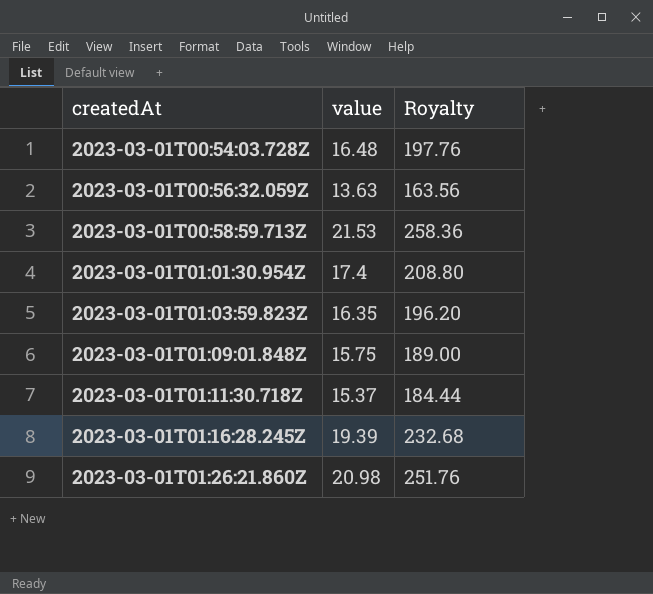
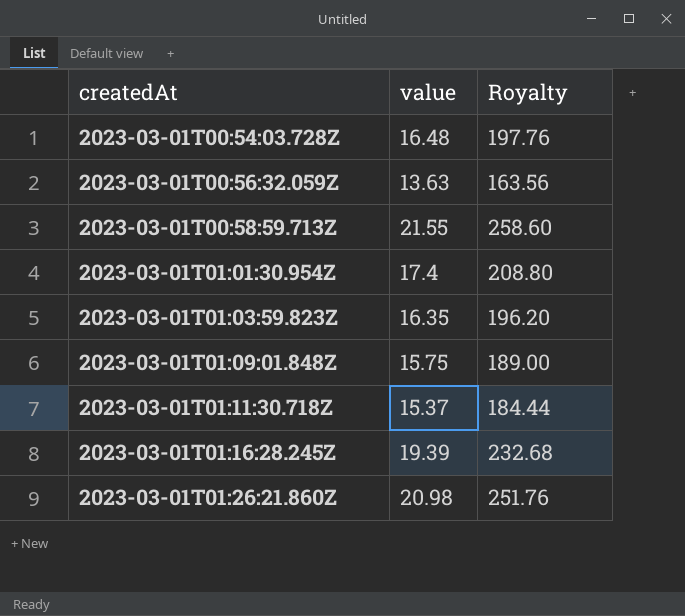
2023-03-01T00:58:59.713Z | value: 21.53 -> 21.55
2023-03-01T00:58:59.713Z | Royalty: 258.36 -> 258.60

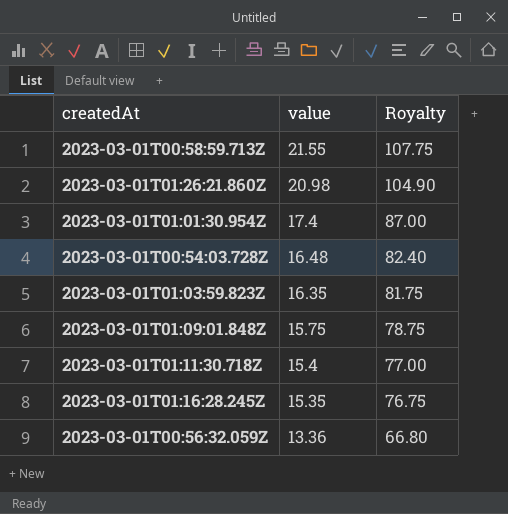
row order: createdAt ascending -> value descending
column Royalty | formula: [value] * 12 -> [value] * 5
2023-03-01T01:11:30.718Z | value: 15.37 -> 15.4
2023-03-01T01:16:28.245Z | value: 19.39 -> 15.35
2023-03-01T00:56:32.059Z | value: 13.63 -> 13.36

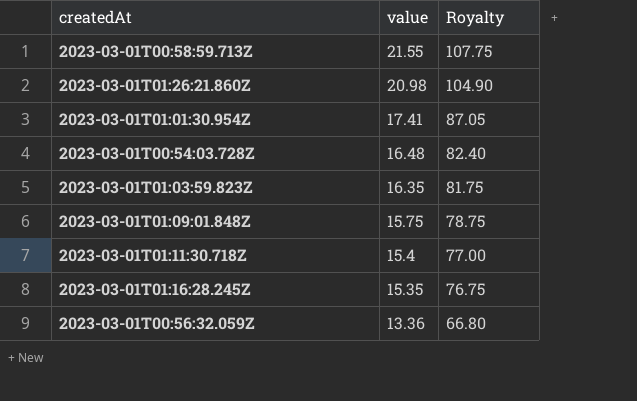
2023-03-01T01:01:30.954Z | value: 17.4 -> 17.41
2023-03-01T01:01:30.954Z | Royalty: 87.00 -> 87.05

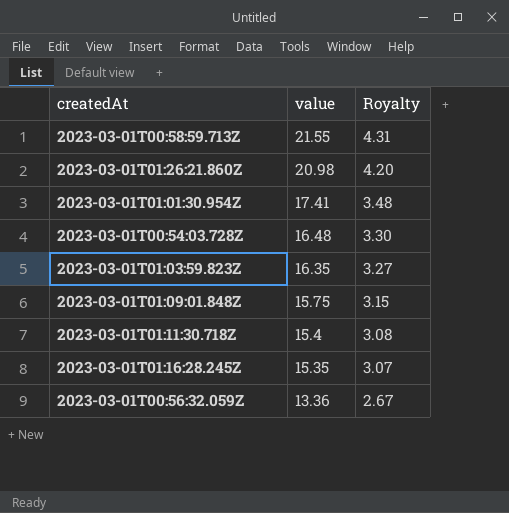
column Royalty | formula: [value] * 5 -> [value] * 0.2

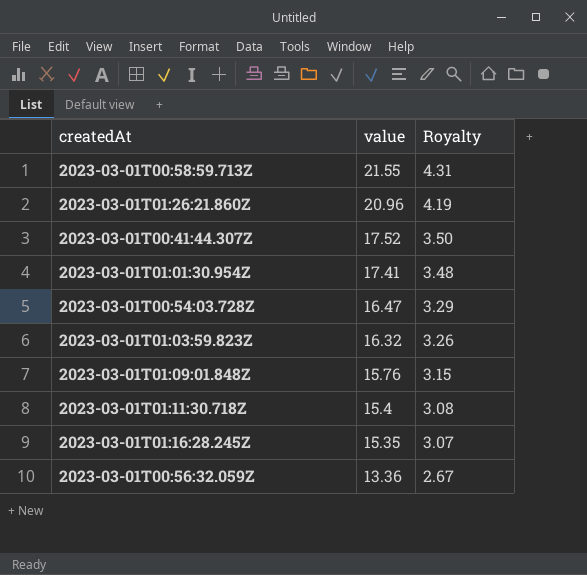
2023-03-01T01:26:21.860Z | value: 20.98 -> 20.96
2023-03-01T01:26:21.860Z | Royalty: 4.20 -> 4.19
row 2023-03-01T00:41:44.307Z: none -> 17.52 | 3.50
2023-03-01T00:54:03.728Z | value: 16.48 -> 16.47
2023-03-01T00:54:03.728Z | Royalty: 3.30 -> 3.29
2023-03-01T01:03:59.823Z | value: 16.35 -> 16.32
2023-03-01T01:03:59.823Z | Royalty: 3.27 -> 3.26
2023-03-01T01:09:01.848Z | value: 15.75 -> 15.76

